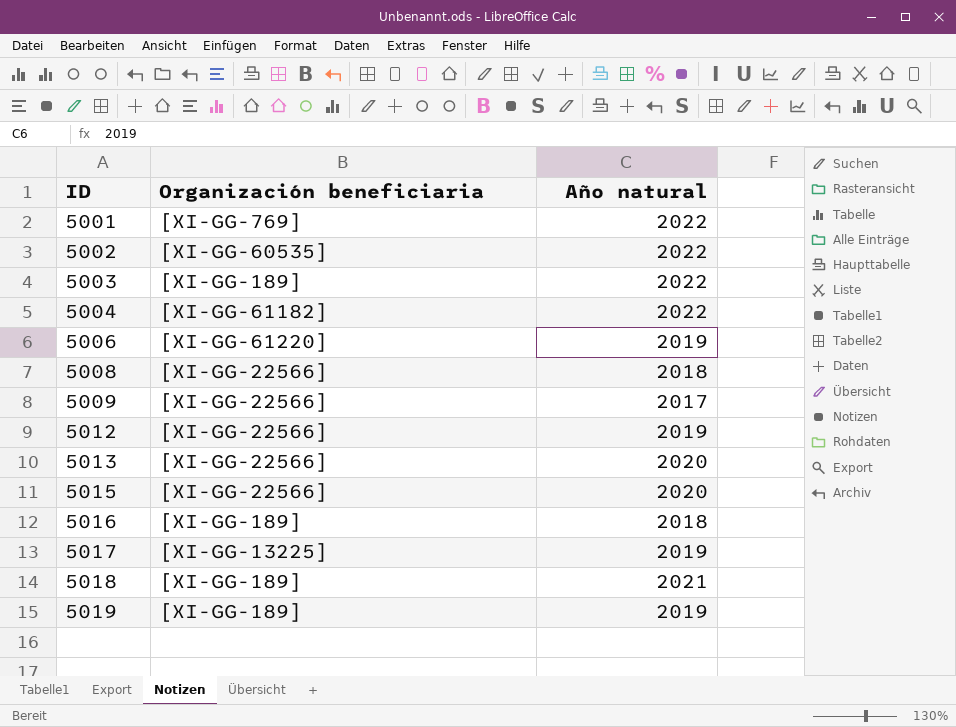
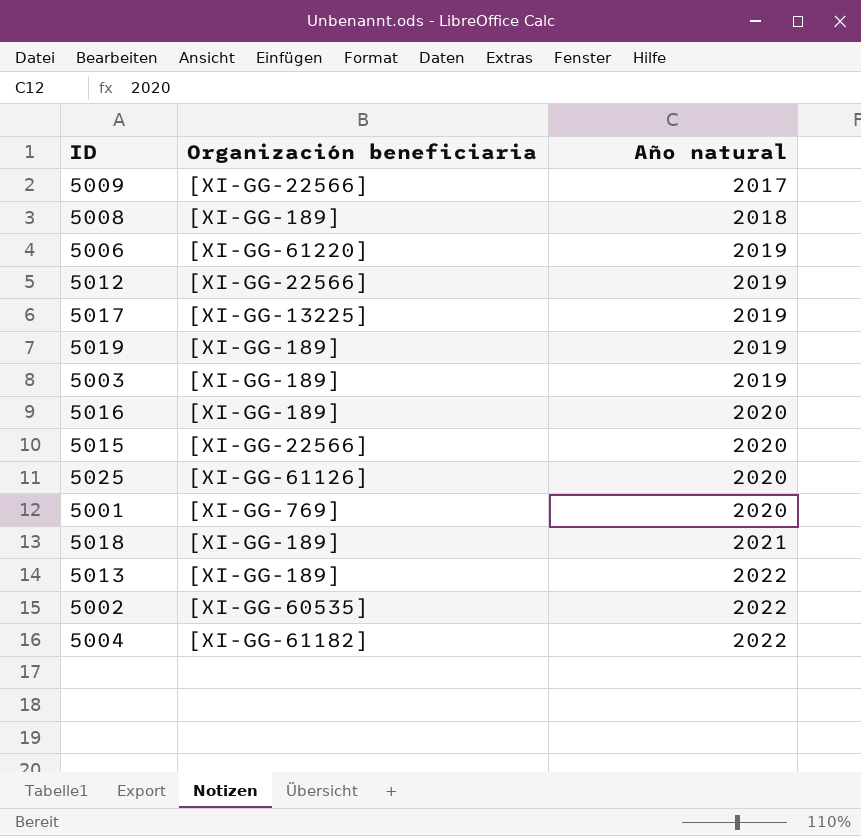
row order: ID ascending -> Año natural ascending
5008 | Organización beneficiaria: [XI-GG-22566] -> [XI-GG-189]
5003 | Año natural: 2022 -> 2019
5016 | Año natural: 2018 -> 2020
row 5025: none -> [XI-GG-61126] | 2020
5001 | Año natural: 2022 -> 2020
5013 | Organización beneficiaria: [XI-GG-22566] -> [XI-GG-189]
5013 | Año natural: 2020 -> 2022

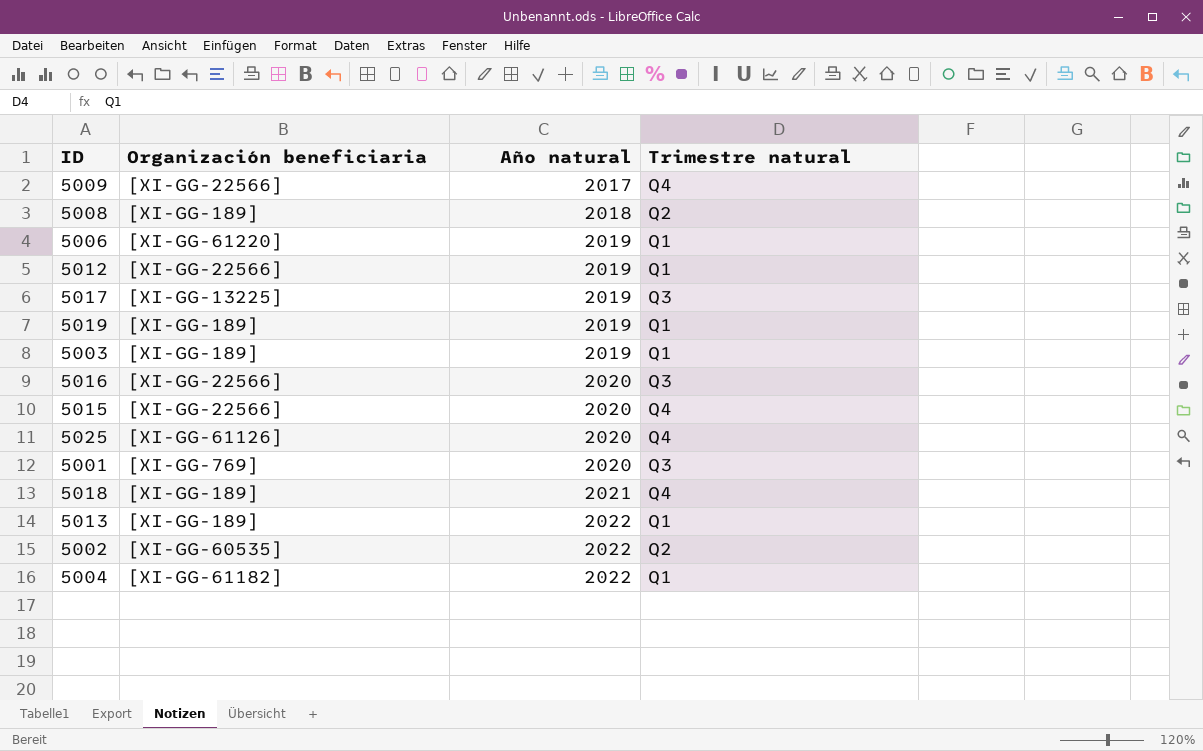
column Trimestre natural | position: none -> 4
5016 | Organización beneficiaria: [XI-GG-189] -> [XI-GG-22566]

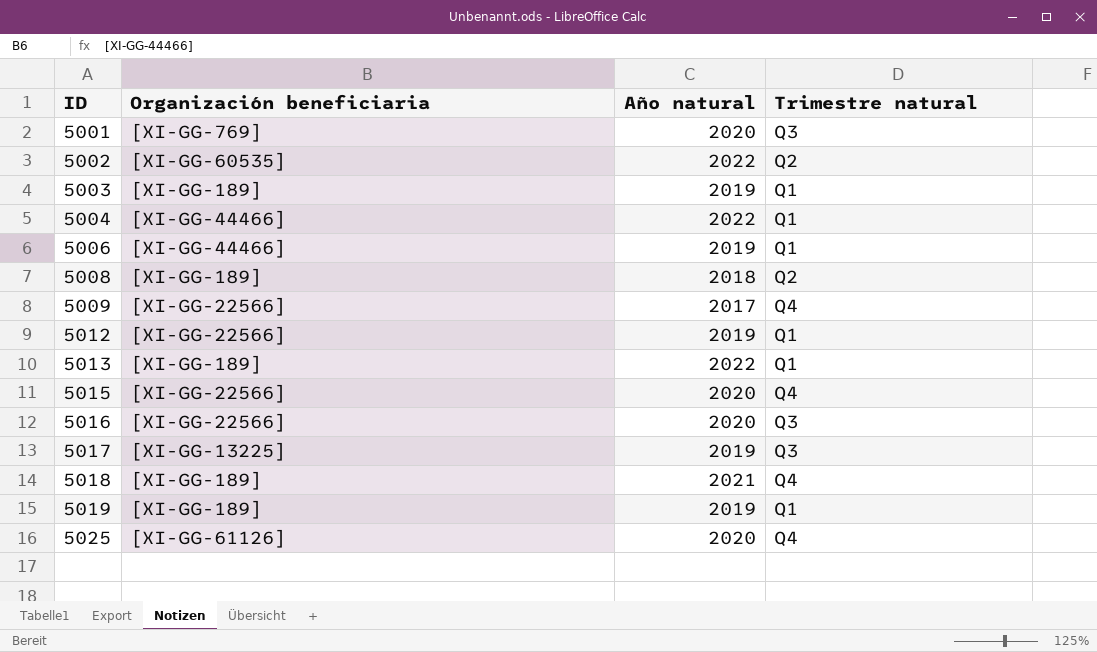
row order: Año natural ascending -> ID ascending
5004 | Organización beneficiaria: [XI-GG-61182] -> [XI-GG-44466]
5006 | Organización beneficiaria: [XI-GG-61220] -> [XI-GG-44466]

